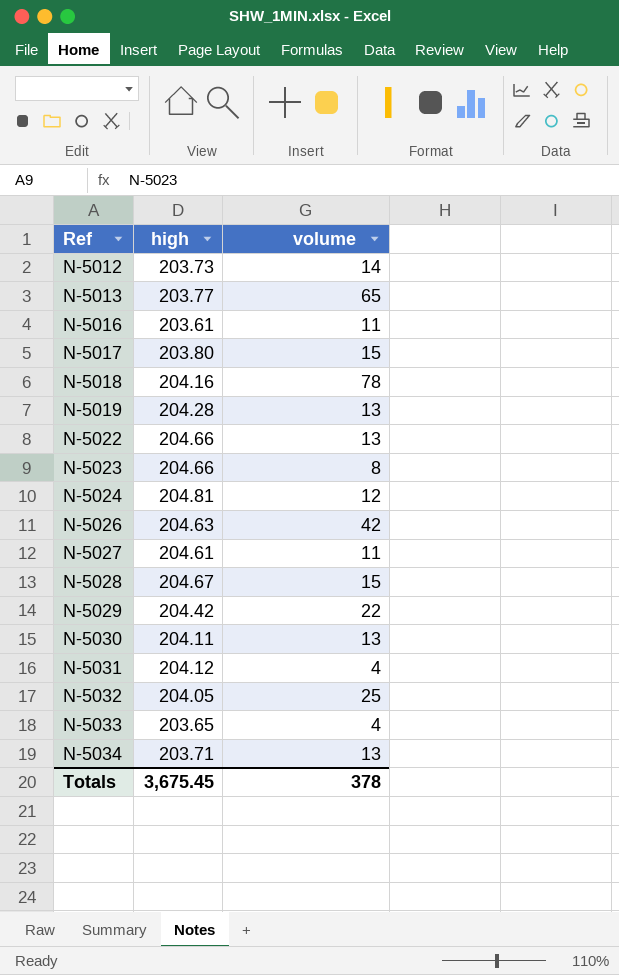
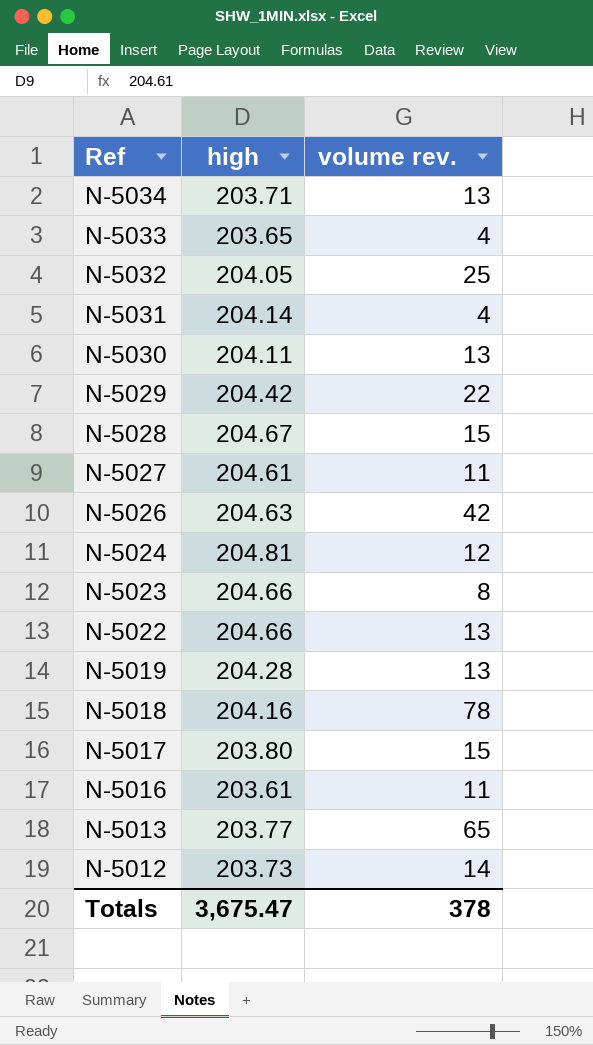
row order: Ref ascending -> Ref descending
column name: volume -> volume rev.
N-5031 | high: 204.12 -> 204.14
Totals | high: 3,675.45 -> 3,675.47

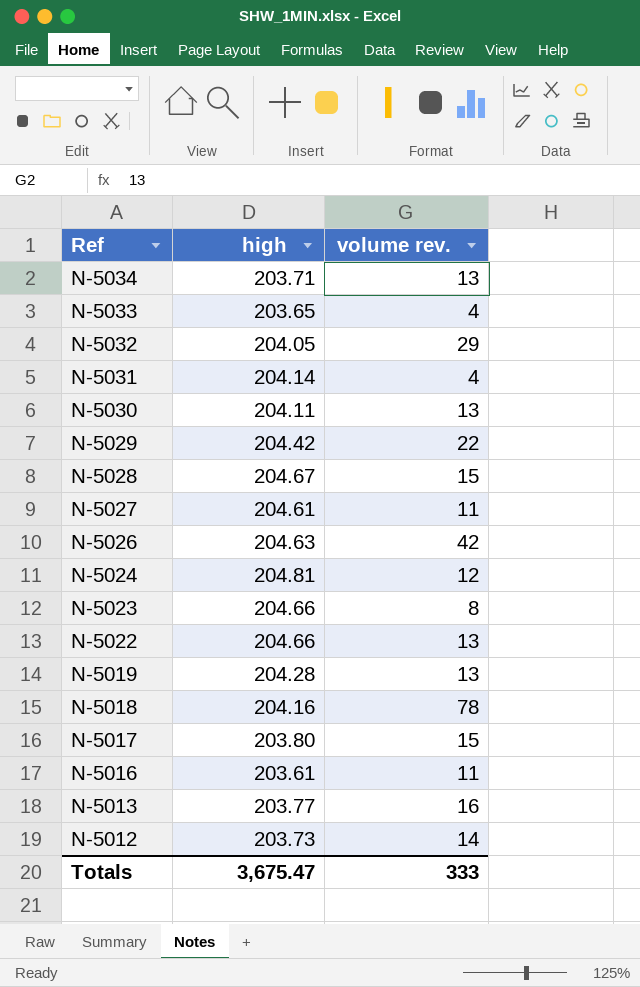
N-5032 | volume rev.: 25 -> 29
N-5013 | volume rev.: 65 -> 16
Totals | volume rev.: 378 -> 333

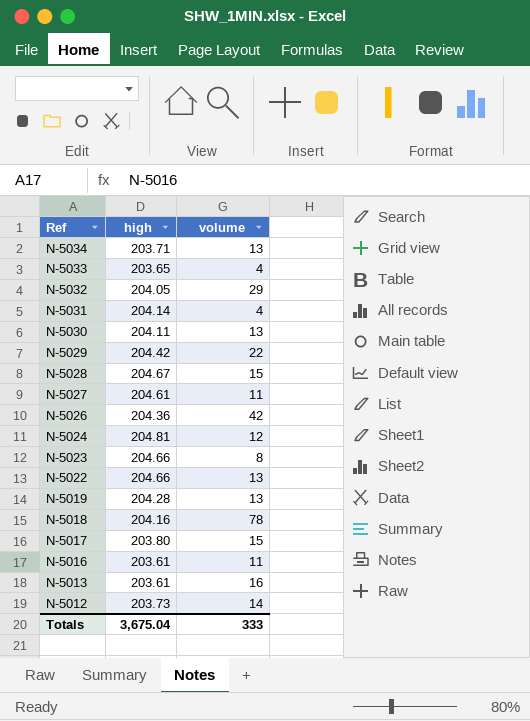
column name: volume rev. -> volume
N-5026 | high: 204.63 -> 204.36
N-5013 | high: 203.77 -> 203.61
Totals | high: 3,675.47 -> 3,675.04

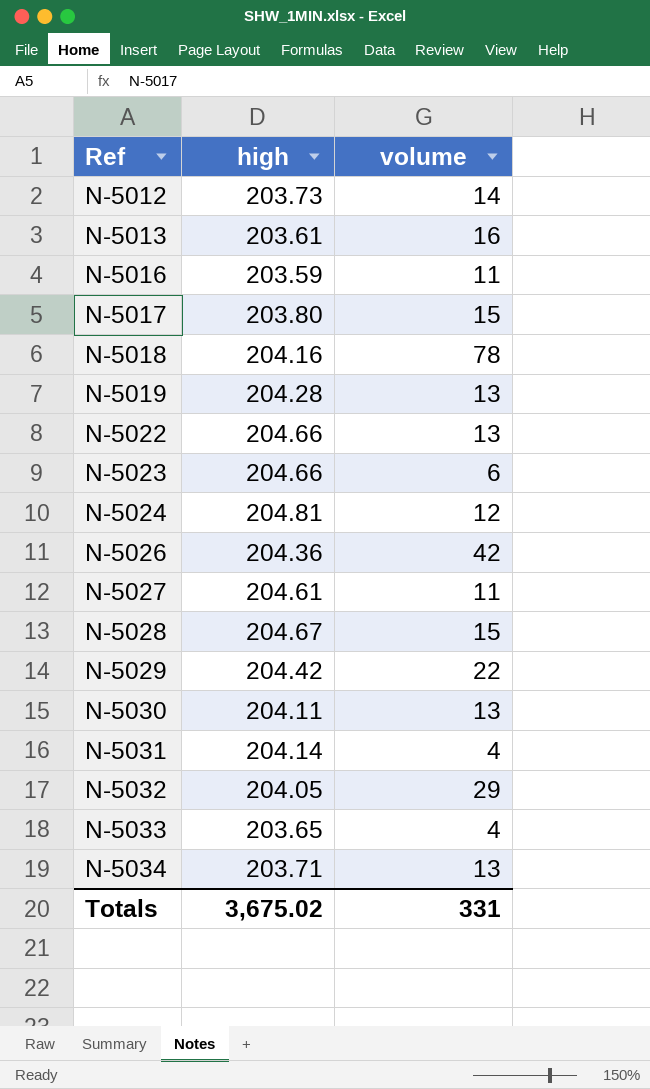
row order: Ref descending -> Ref ascending
N-5016 | high: 203.61 -> 203.59
N-5023 | volume: 8 -> 6
Totals | high: 3,675.04 -> 3,675.02
Totals | volume: 333 -> 331

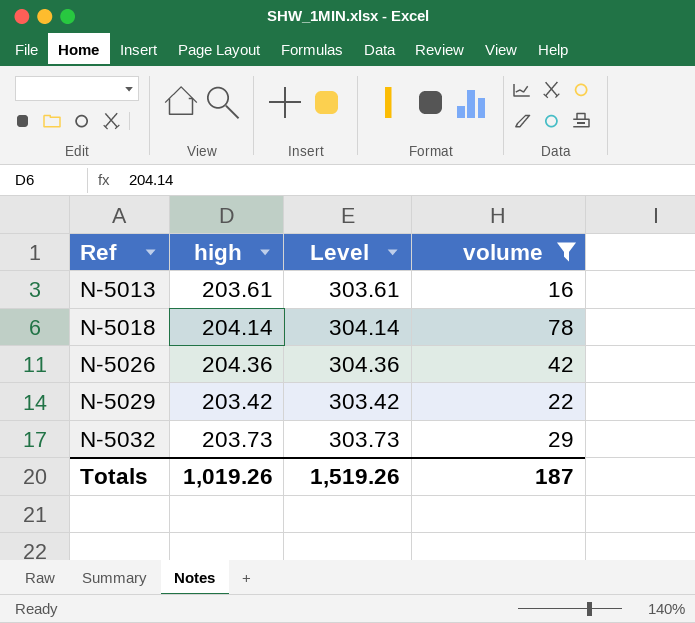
filter: none -> volume >= 16
column Level | formula: none -> [high] + 100
N-5018 | high: 204.16 -> 204.14
N-5029 | high: 204.42 -> 203.42
N-5032 | high: 204.05 -> 203.73
Totals | high: 3,675.02 -> 1,019.26
Totals | volume: 331 -> 187

